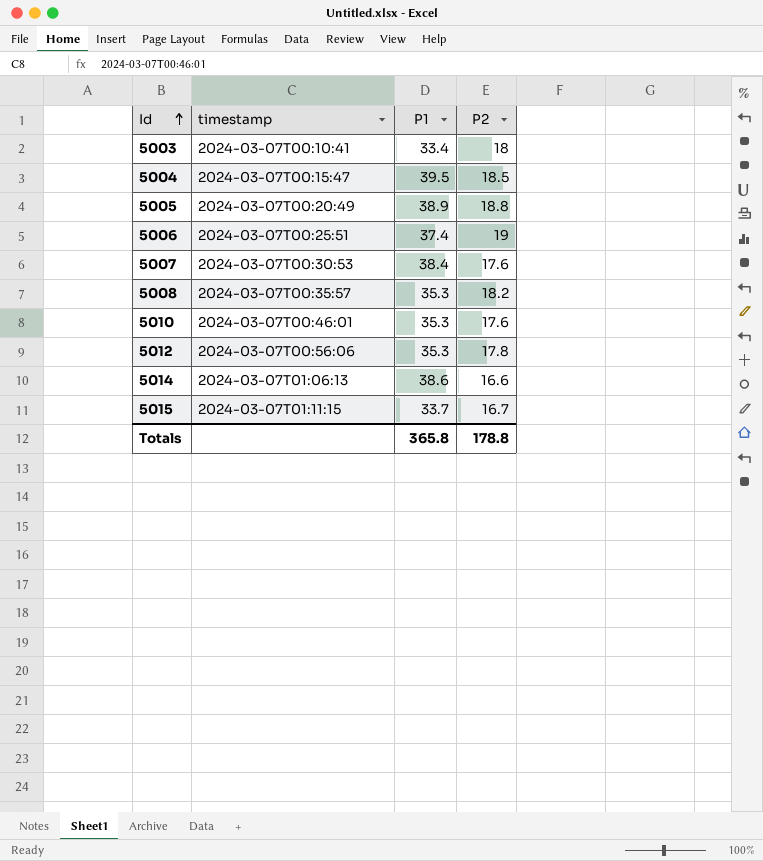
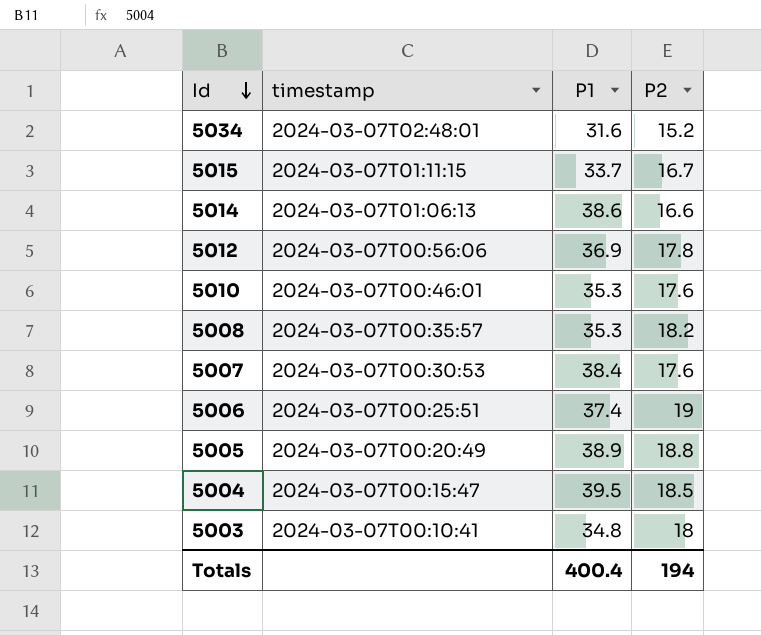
row order: Id ascending -> Id descending
row 5034: none -> 2024-03-07T02:48:01 | 31.6 | 15.2
5012 | P1: 35.3 -> 36.9
5003 | P1: 33.4 -> 34.8
Totals | P1: 365.8 -> 400.4
Totals | P2: 178.8 -> 194

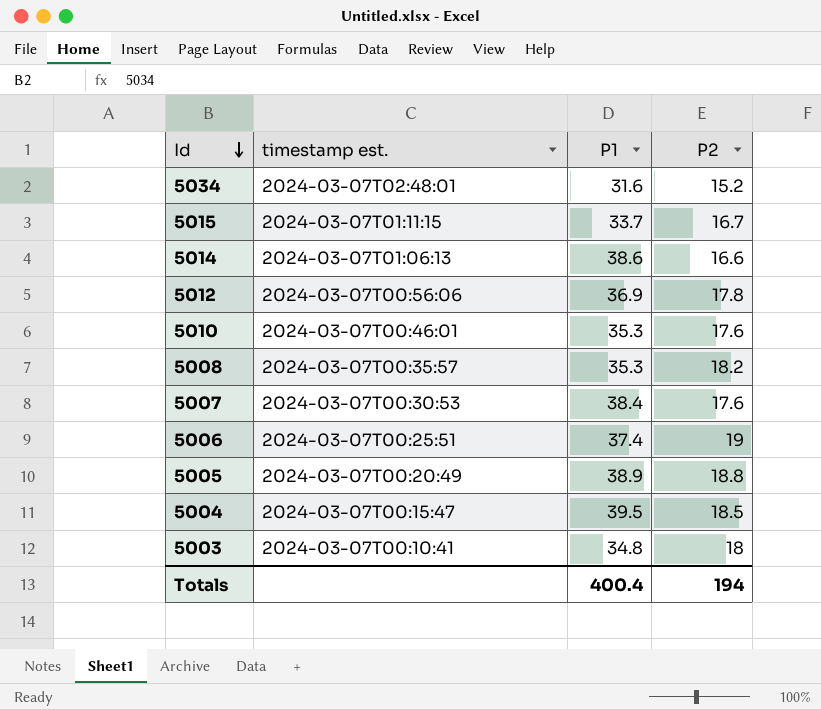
column name: timestamp -> timestamp est.

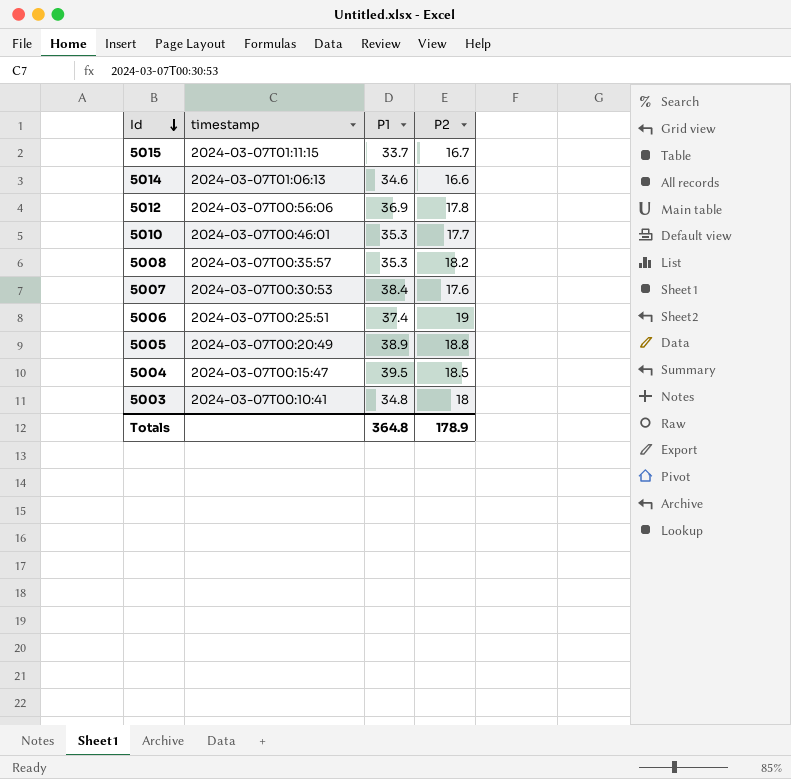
column name: timestamp est. -> timestamp
row 5034: 2024-03-07T02:48:01 | 31.6 | 15.2 -> none
5014 | P1: 38.6 -> 34.6
5010 | P2: 17.6 -> 17.7
Totals | P1: 400.4 -> 364.8
Totals | P2: 194 -> 178.9

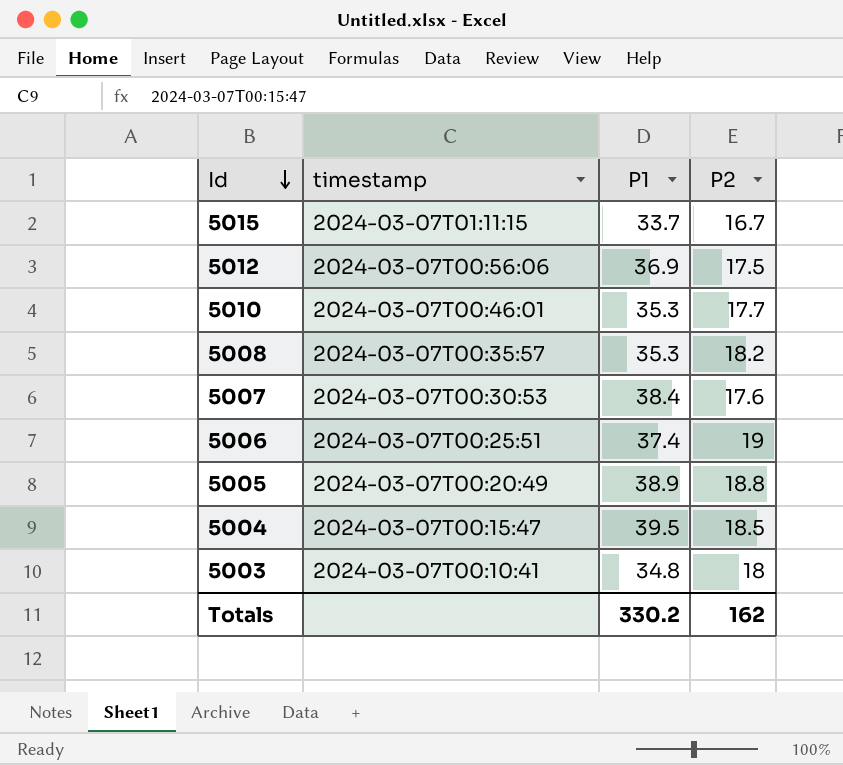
row 5014: 2024-03-07T01:06:13 | 34.6 | 16.6 -> none
5012 | P2: 17.8 -> 17.5
Totals | P1: 364.8 -> 330.2
Totals | P2: 178.9 -> 162

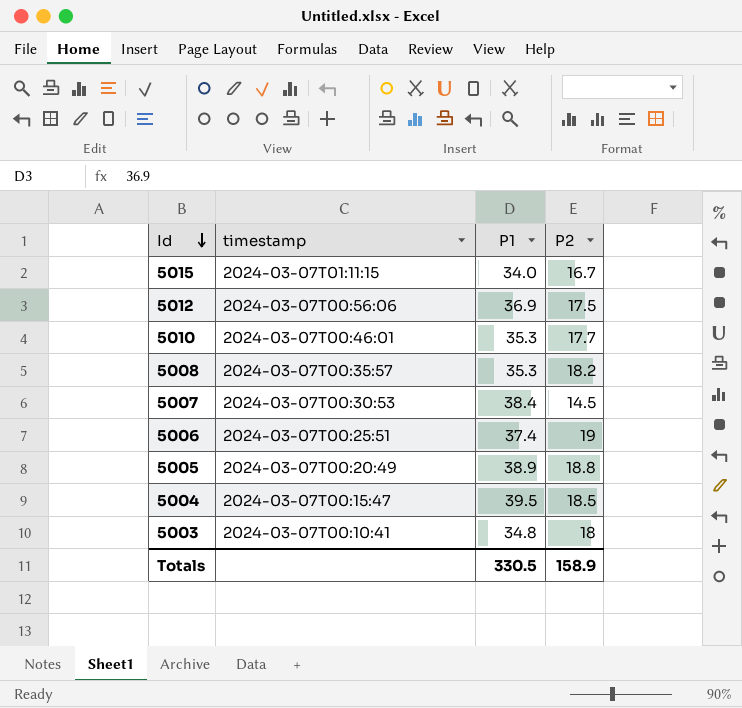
5015 | P1: 33.7 -> 34.0
5007 | P2: 17.6 -> 14.5
Totals | P1: 330.2 -> 330.5
Totals | P2: 162 -> 158.9

